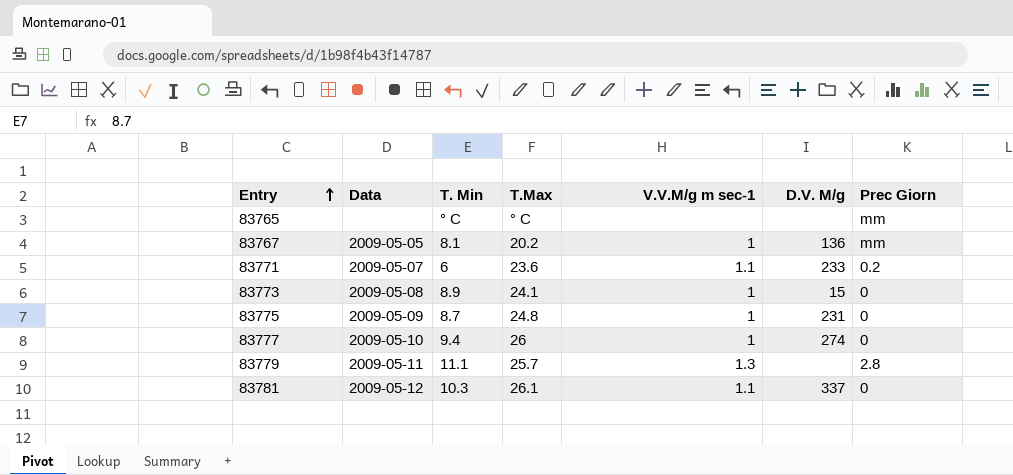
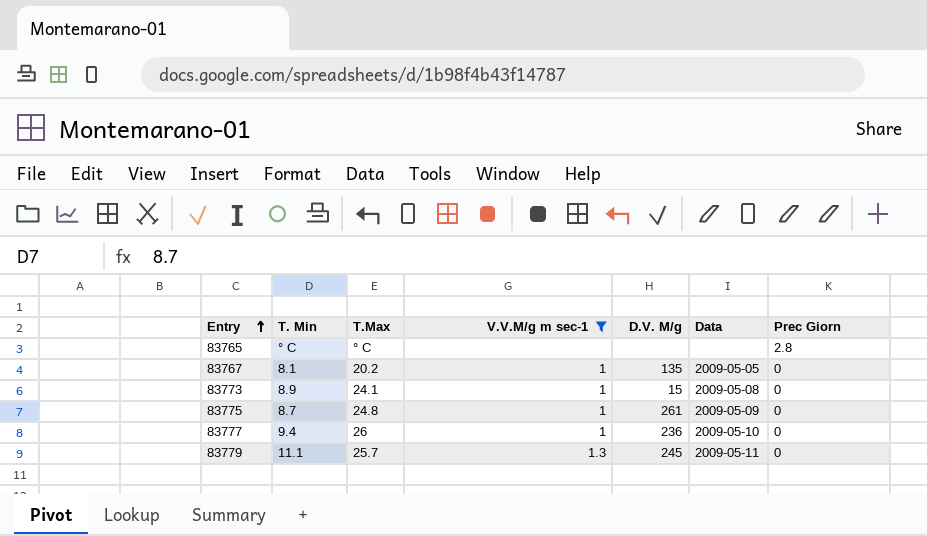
filter: none -> V.V.M/g m sec-1 != 1.1
column Data | position: 2 -> 6
83765 | Prec Giorn: mm -> 2.8
83767 | D.V. M/g: 136 -> 135
83767 | Prec Giorn: mm -> 0
83775 | D.V. M/g: 231 -> 261
83777 | D.V. M/g: 274 -> 236
83779 | D.V. M/g: none -> 245
83779 | Prec Giorn: 2.8 -> 0

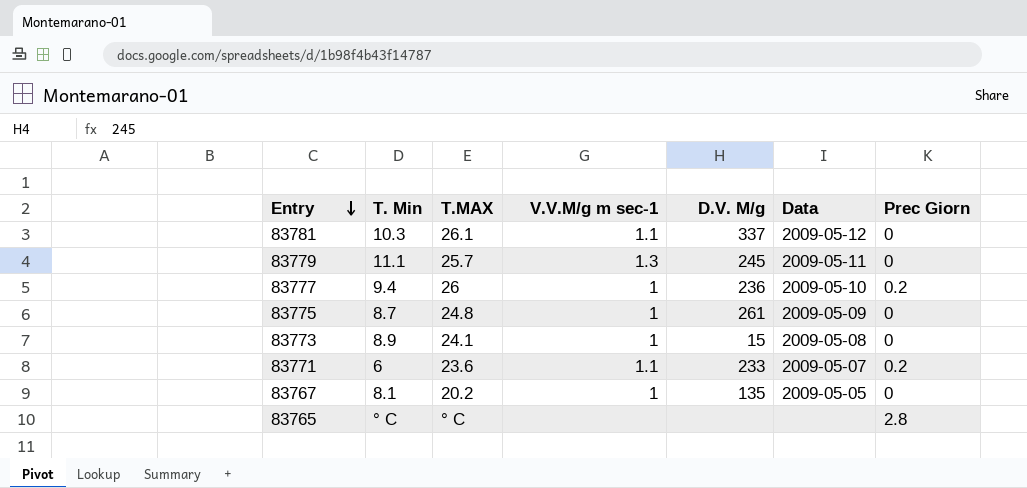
filter: V.V.M/g m sec-1 != 1.1 -> none
row order: Entry ascending -> Entry descending
column name: T.Max -> T.MAX
83777 | Prec Giorn: 0 -> 0.2

